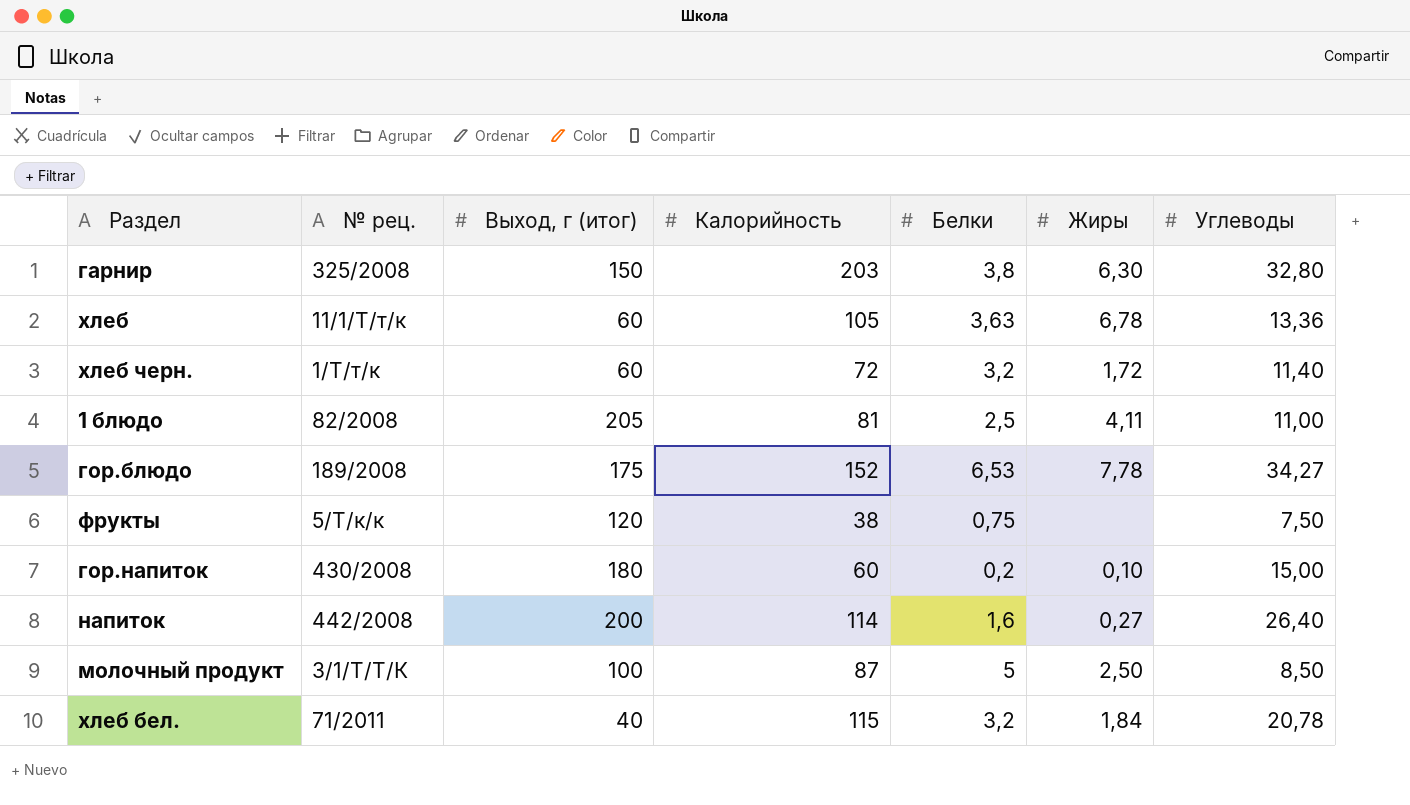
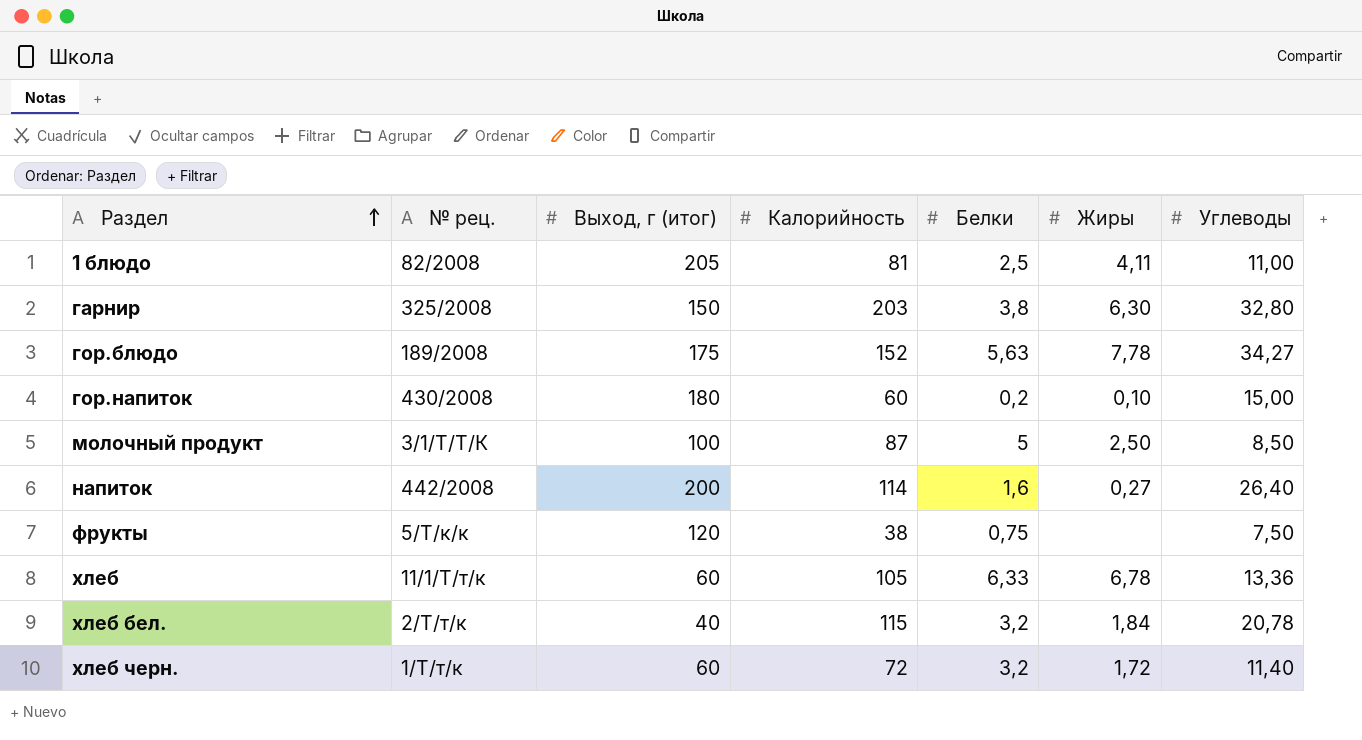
row order: none -> Раздел ascending
гор.блюдо | Белки: 6,53 -> 5,63
хлеб | Белки: 3,63 -> 6,33
хлеб бел. | № рец.: 71/2011 -> 2/Т/т/к

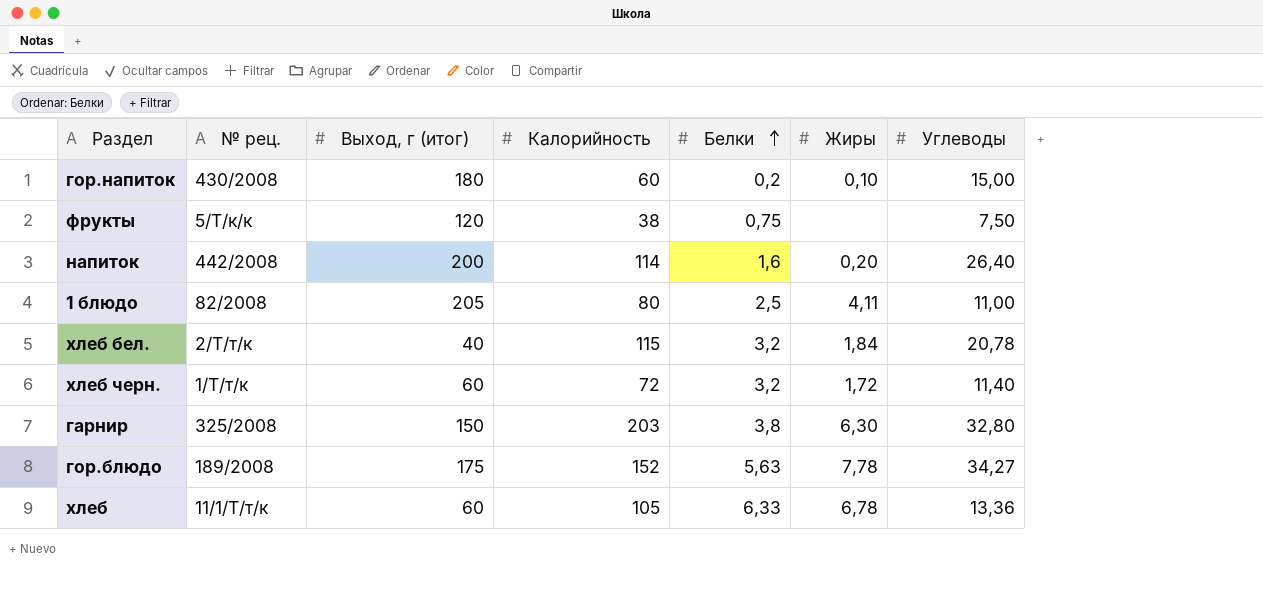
row order: Раздел ascending -> Белки ascending
row молочный продукт: 3/1/Т/Т/К | 100 | 87 | 5 | 2,50 | 8,50 -> none
напиток | Жиры: 0,27 -> 0,20
1 блюдо | Калорийность: 81 -> 80

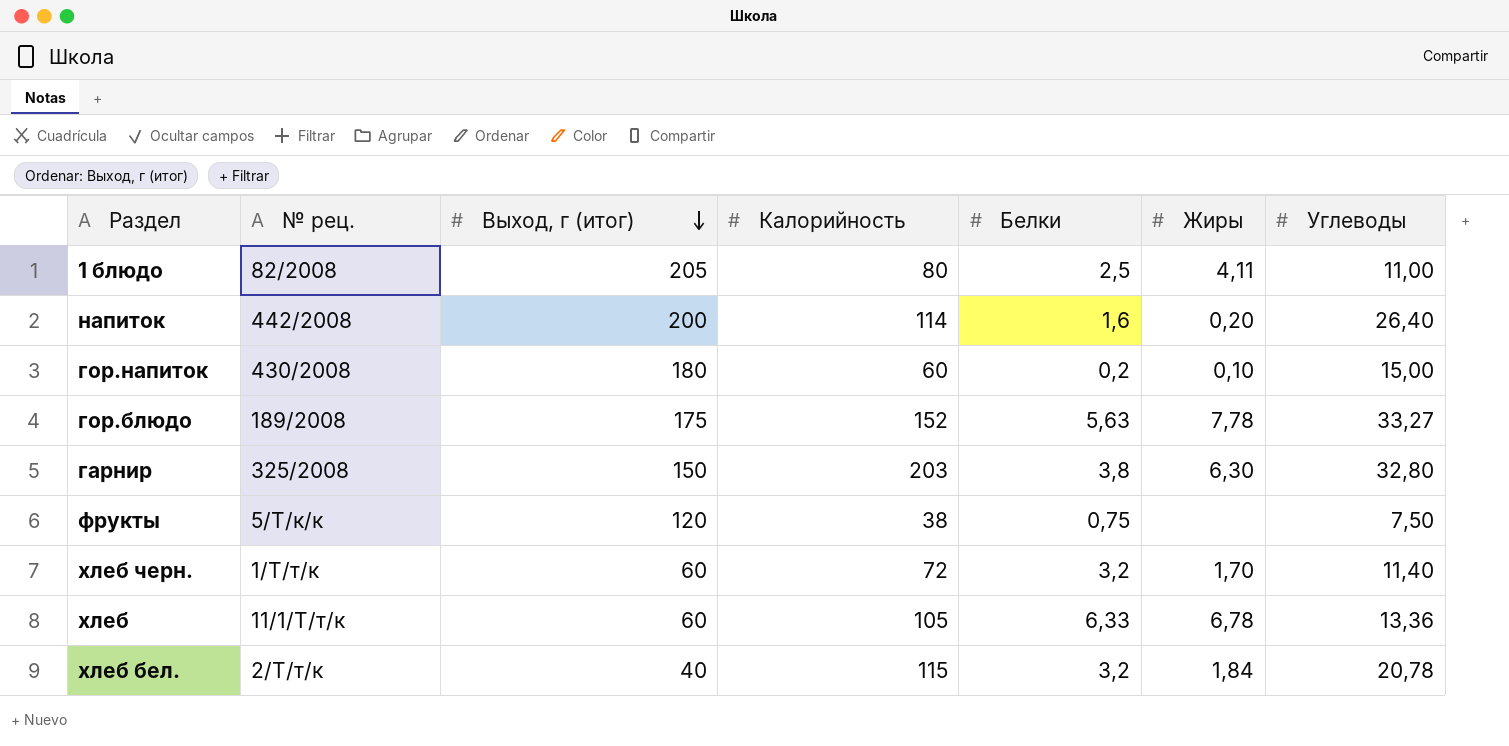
row order: Белки ascending -> Выход, г (итог) descending
гор.блюдо | Углеводы: 34,27 -> 33,27
хлеб черн. | Жиры: 1,72 -> 1,70

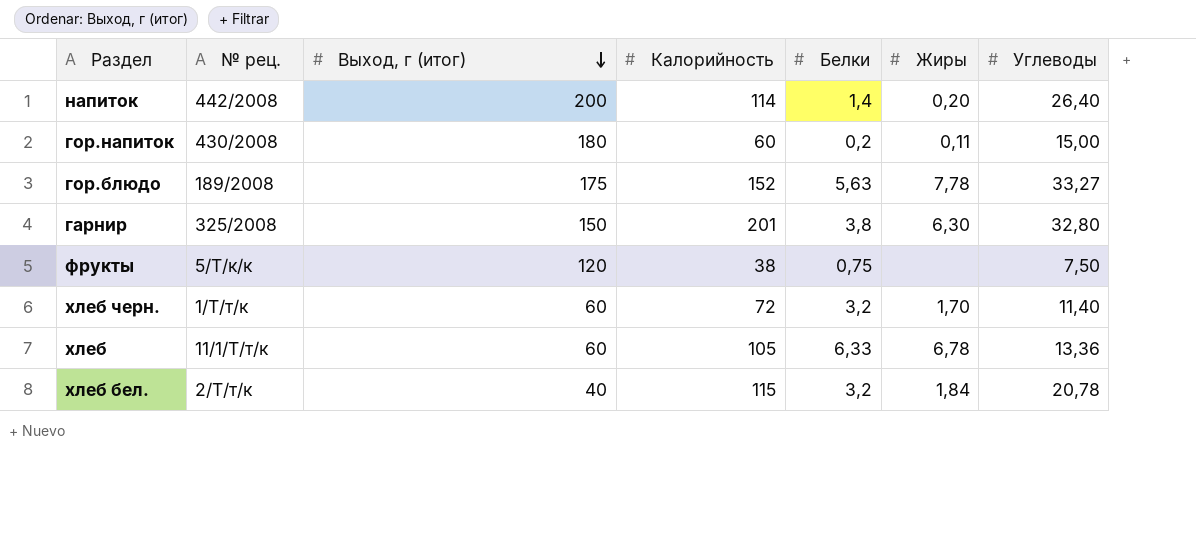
row 1 блюдо: 82/2008 | 205 | 80 | 2,5 | 4,11 | 11,00 -> none
напиток | Белки: 1,6 -> 1,4
гор.напиток | Жиры: 0,10 -> 0,11
гарнир | Калорийность: 203 -> 201

